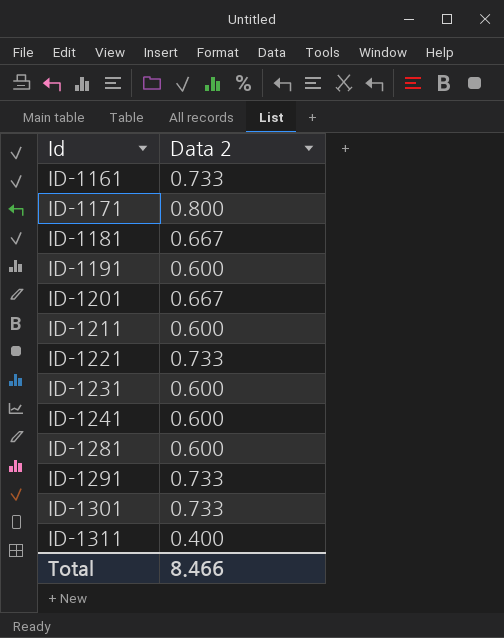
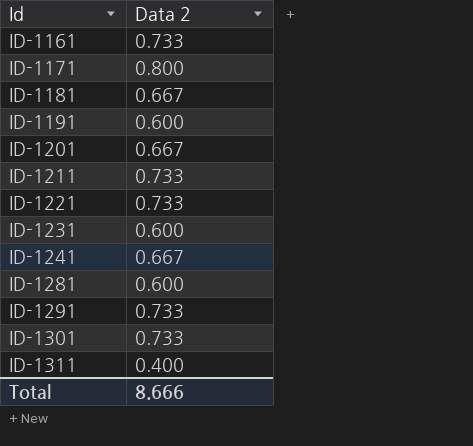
ID-1211 | Data 2: 0.600 -> 0.733
ID-1241 | Data 2: 0.600 -> 0.667
Total | Data 2: 8.466 -> 8.666

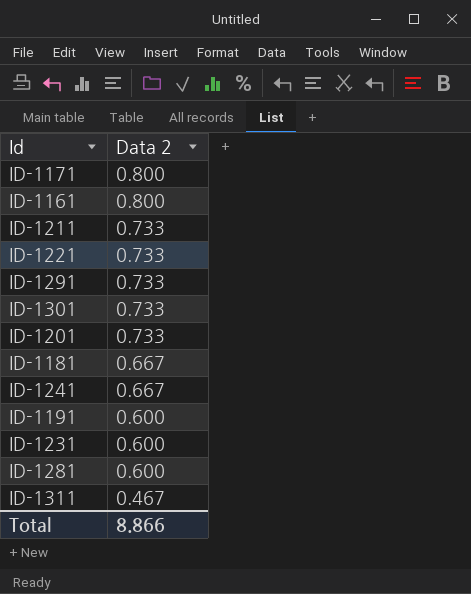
row order: Id ascending -> Data 2 descending
ID-1161 | Data 2: 0.733 -> 0.800
ID-1201 | Data 2: 0.667 -> 0.733
ID-1311 | Data 2: 0.400 -> 0.467
Total | Data 2: 8.666 -> 8.866

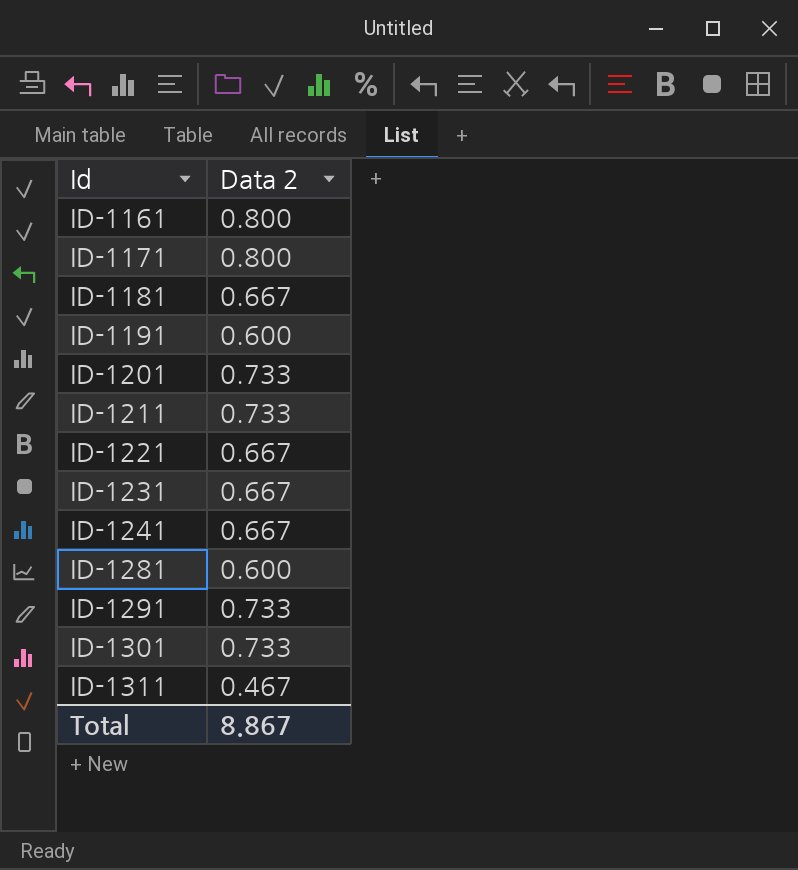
row order: Data 2 descending -> Id ascending
ID-1221 | Data 2: 0.733 -> 0.667
ID-1231 | Data 2: 0.600 -> 0.667
Total | Data 2: 8.866 -> 8.867

